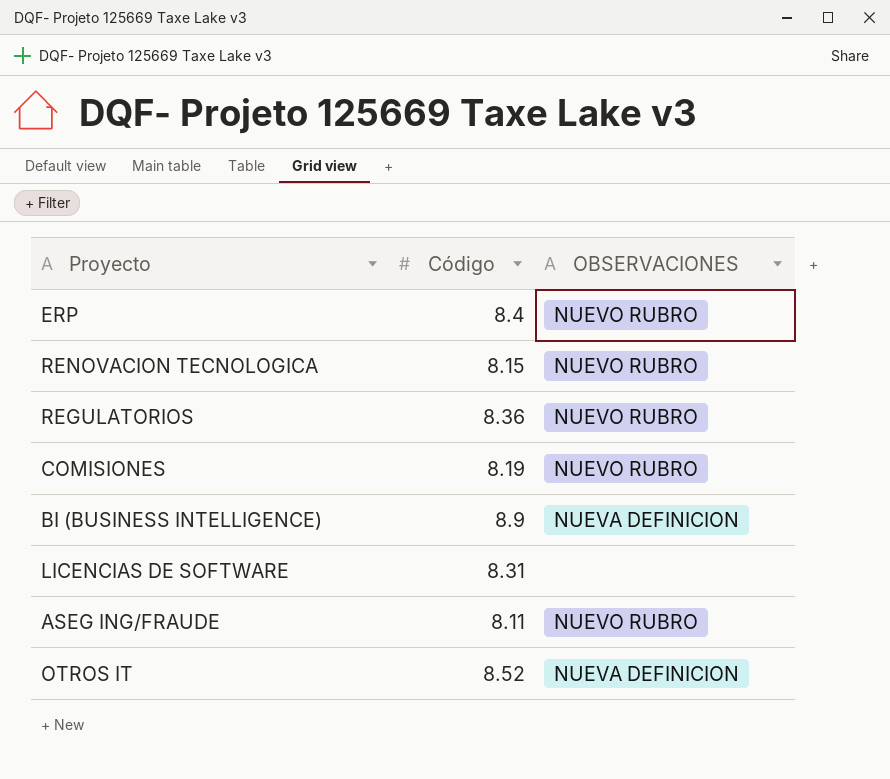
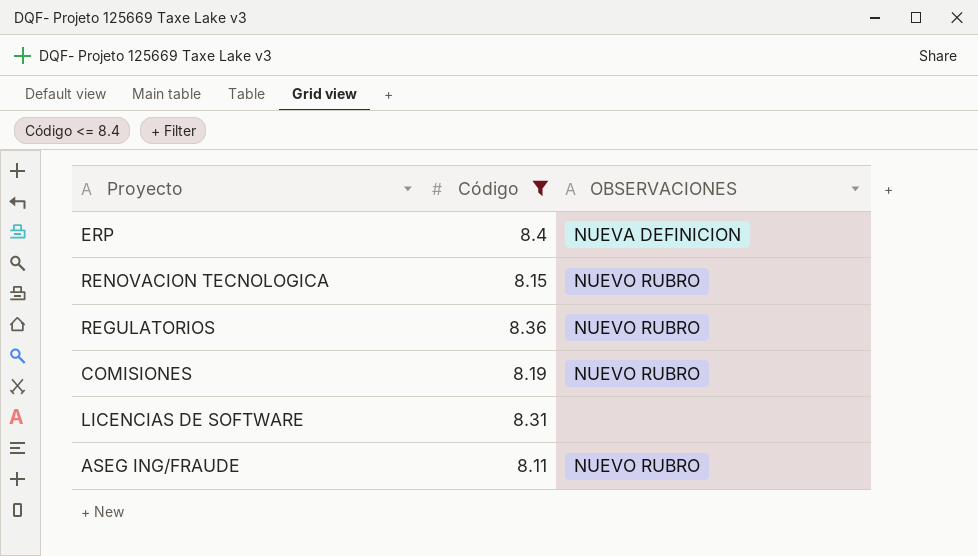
filter: none -> Código <= 8.4
ERP | OBSERVACIONES: NUEVO RUBRO -> NUEVA DEFINICION

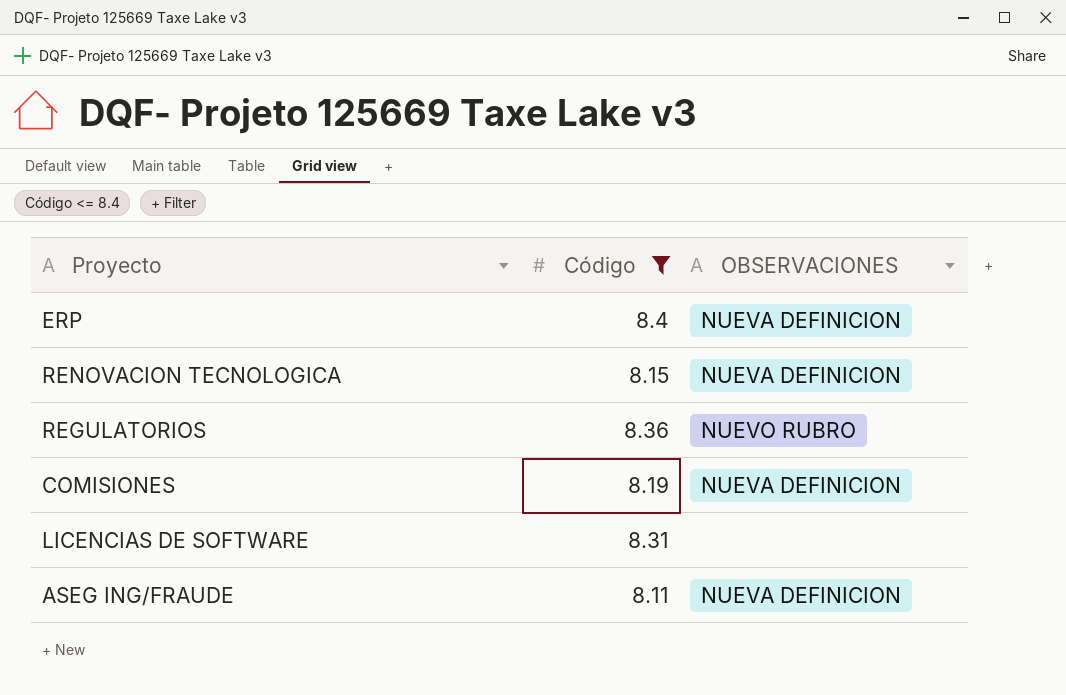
RENOVACION TECNOLOGICA | OBSERVACIONES: NUEVO RUBRO -> NUEVA DEFINICION
COMISIONES | OBSERVACIONES: NUEVO RUBRO -> NUEVA DEFINICION
ASEG ING/FRAUDE | OBSERVACIONES: NUEVO RUBRO -> NUEVA DEFINICION

